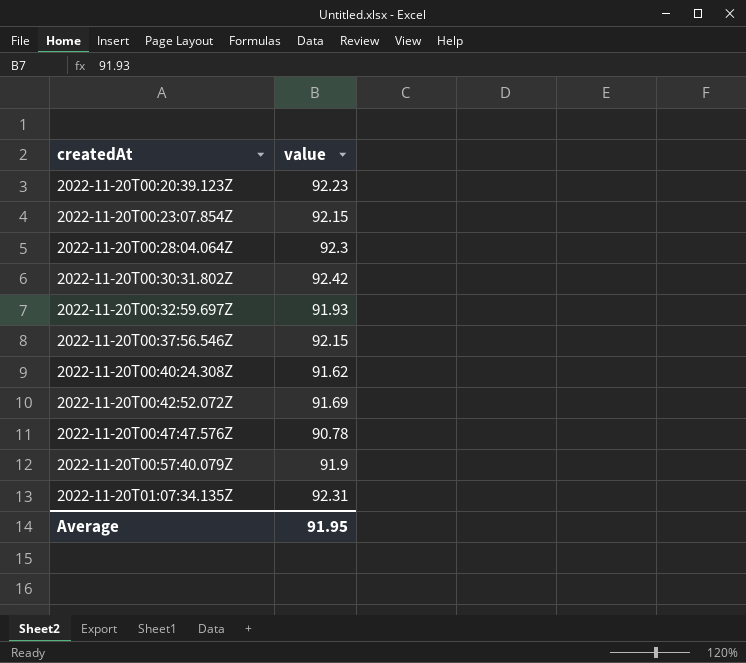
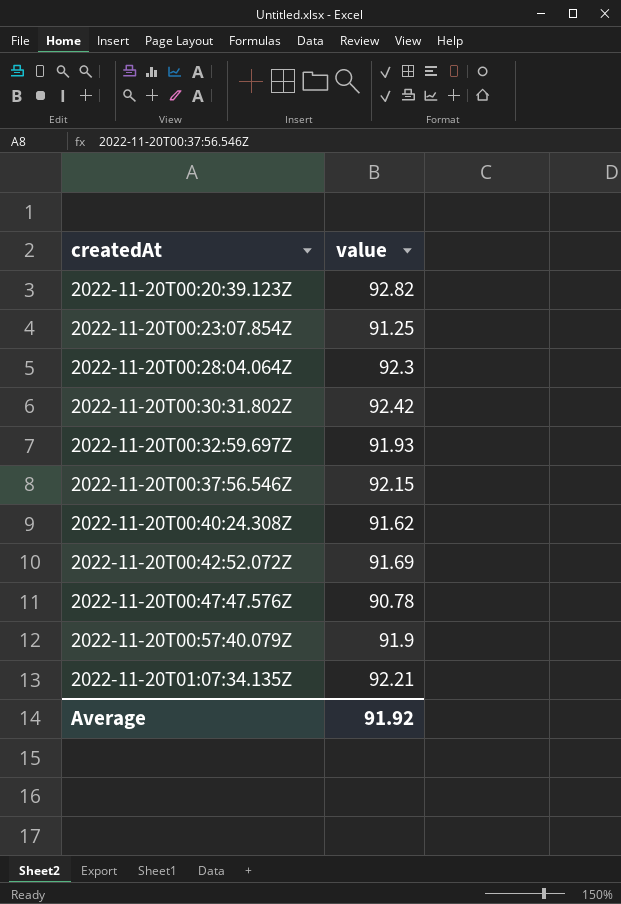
2022-11-20T00:20:39.123Z | value: 92.23 -> 92.82
2022-11-20T00:23:07.854Z | value: 92.15 -> 91.25
2022-11-20T01:07:34.135Z | value: 92.31 -> 92.21
Average | value: 91.95 -> 91.92

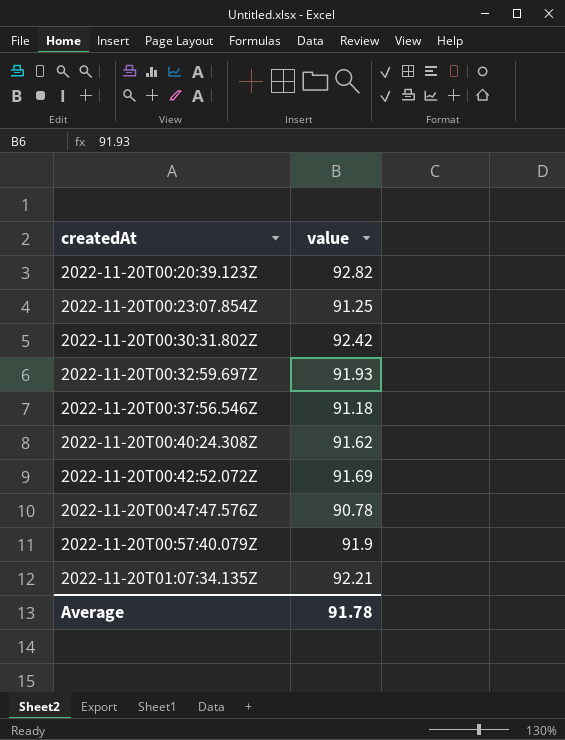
row 2022-11-20T00:28:04.064Z: 92.3 -> none
2022-11-20T00:37:56.546Z | value: 92.15 -> 91.18
Average | value: 91.92 -> 91.78

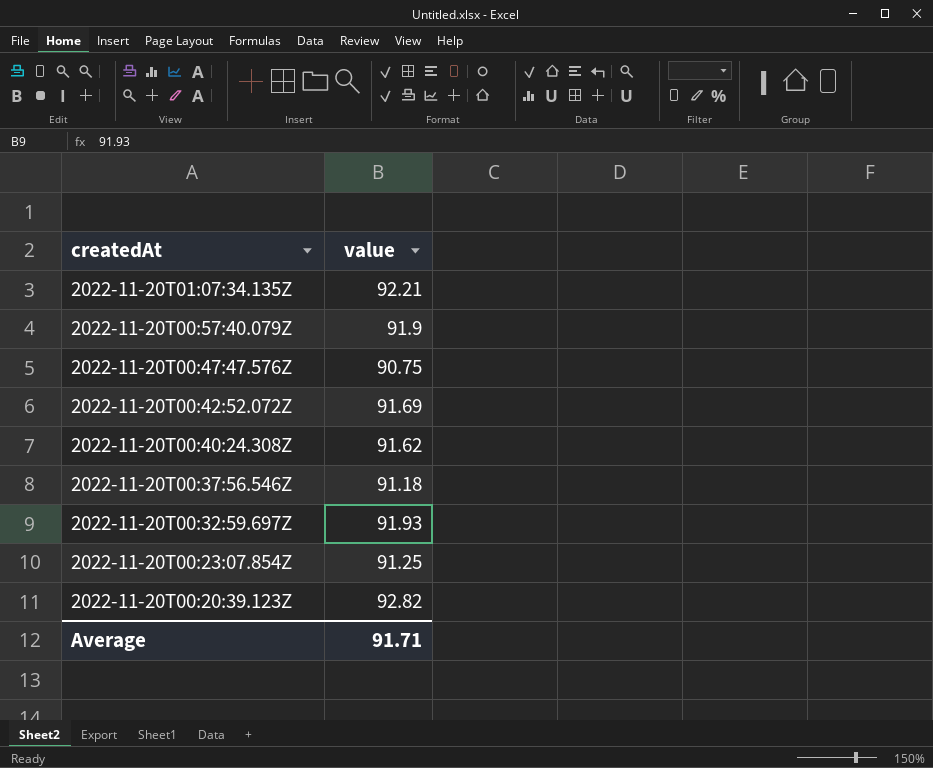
row order: createdAt ascending -> createdAt descending
row 2022-11-20T00:30:31.802Z: 92.42 -> none
2022-11-20T00:47:47.576Z | value: 90.78 -> 90.75
Average | value: 91.78 -> 91.71

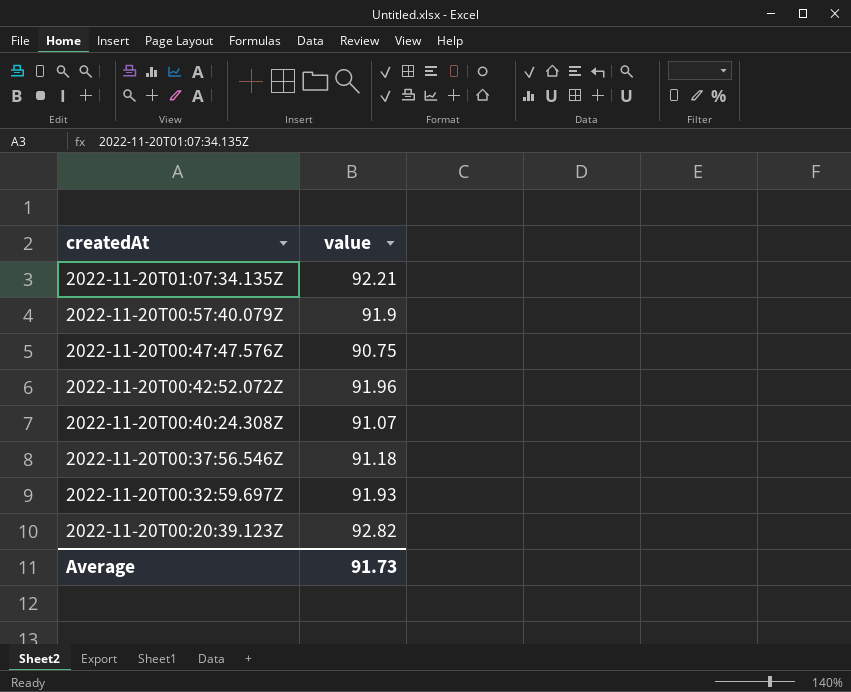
row 2022-11-20T00:23:07.854Z: 91.25 -> none
2022-11-20T00:42:52.072Z | value: 91.69 -> 91.96
2022-11-20T00:40:24.308Z | value: 91.62 -> 91.07
Average | value: 91.71 -> 91.73

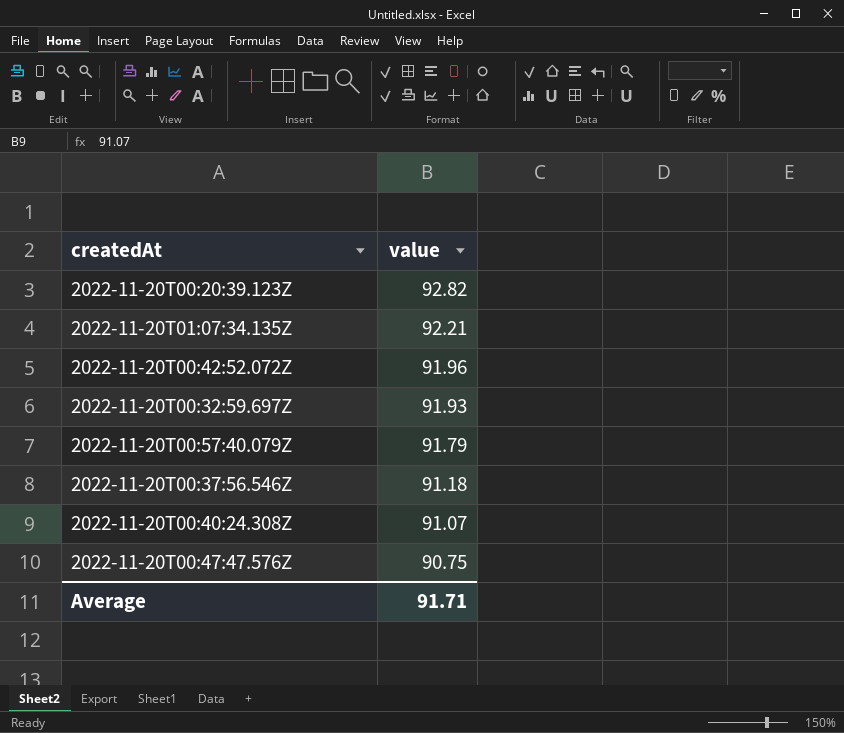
row order: createdAt descending -> value descending
2022-11-20T00:57:40.079Z | value: 91.9 -> 91.79
Average | value: 91.73 -> 91.71

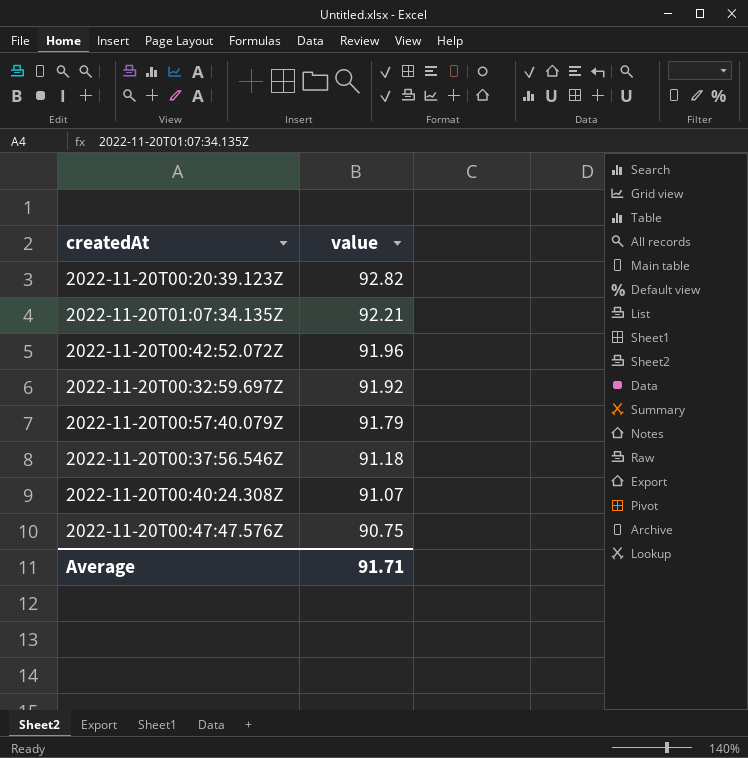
2022-11-20T00:32:59.697Z | value: 91.93 -> 91.92

